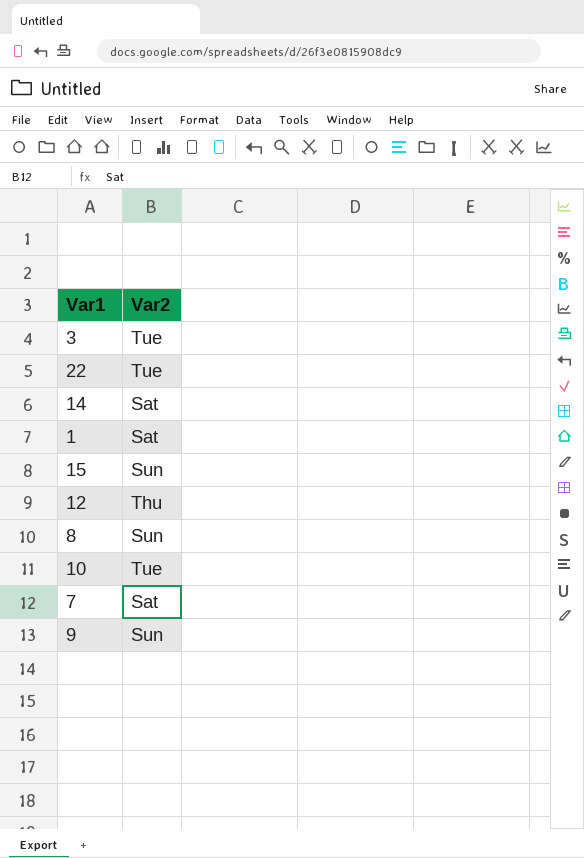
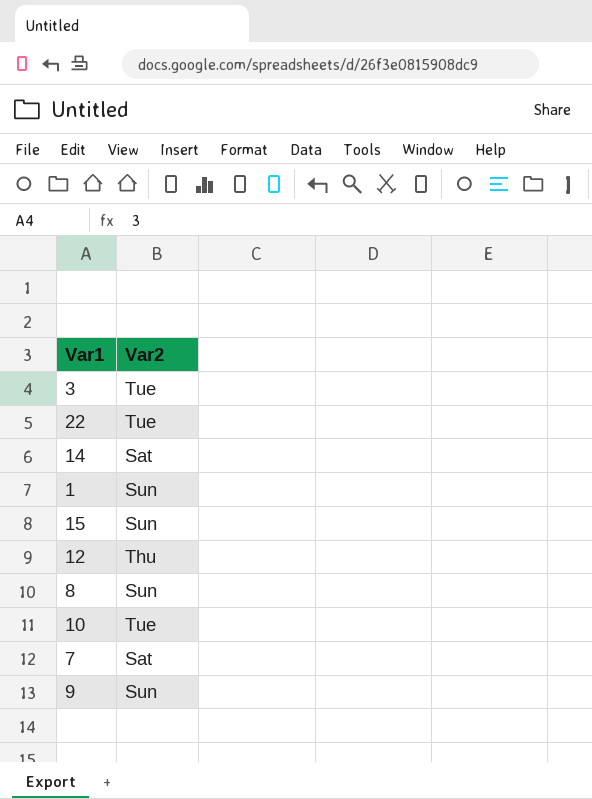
1 | Var2: Sat -> Sun

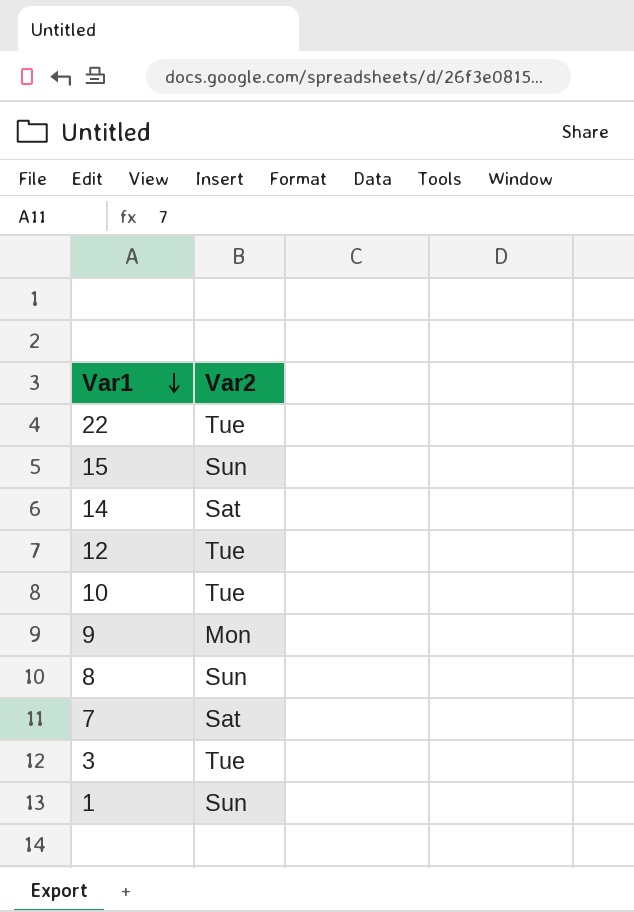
row order: none -> Var1 descending
12 | Var2: Thu -> Tue
9 | Var2: Sun -> Mon

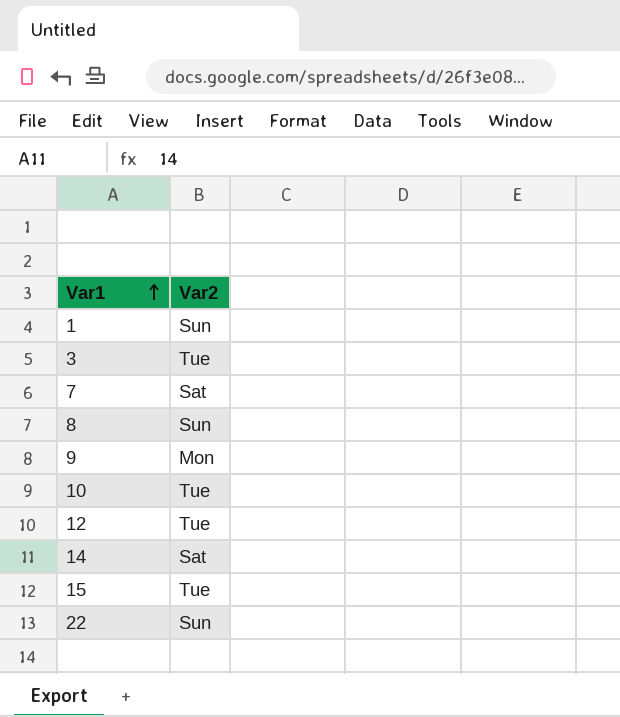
row order: Var1 descending -> Var1 ascending
15 | Var2: Sun -> Tue
22 | Var2: Tue -> Sun

